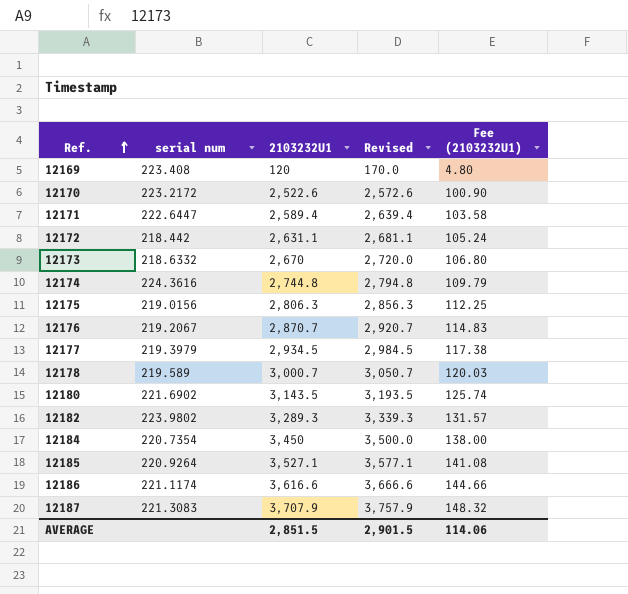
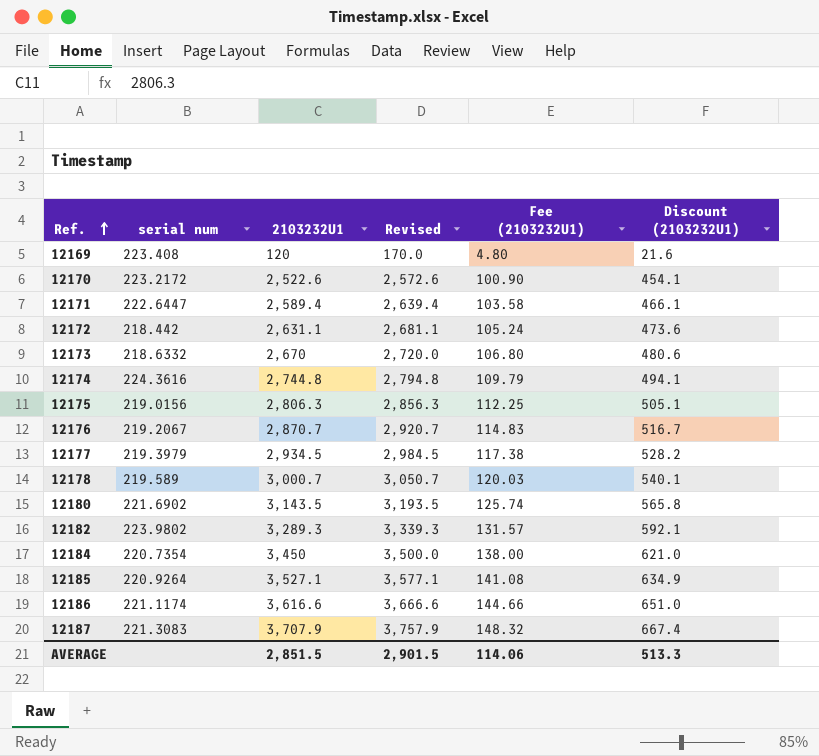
column Discount (2103232U1) | formula: none -> [2103232U1] * 0.18

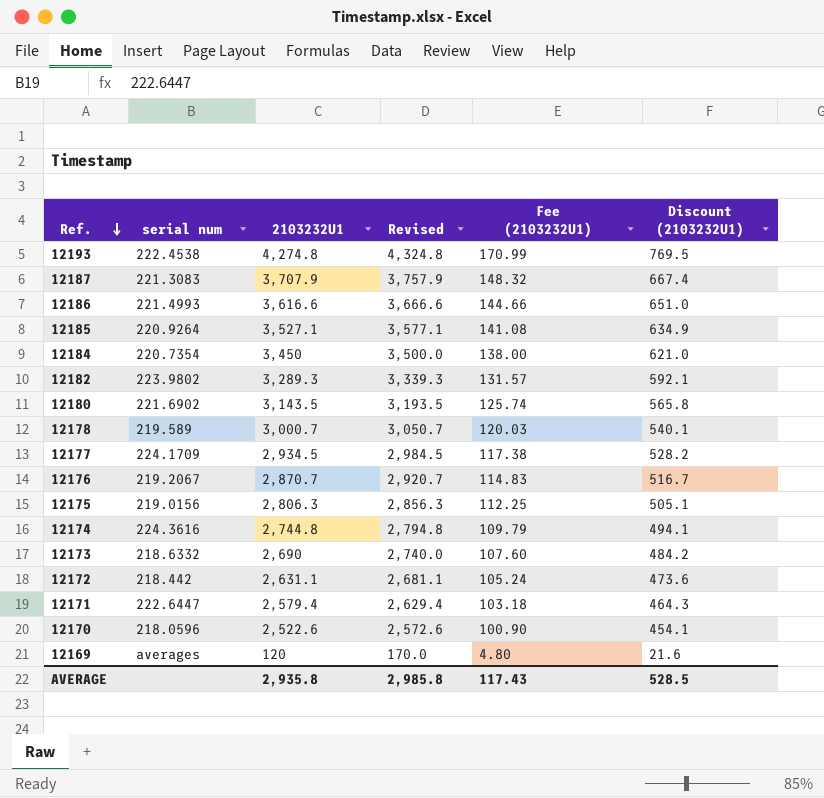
row order: Ref. ascending -> Ref. descending
row 12193: none -> 222.4538 | 4,274.8 | 4,324.8 | 170.99 | 769.5
12186 | serial num: 221.1174 -> 221.4993
12177 | serial num: 219.3979 -> 224.1709
12173 | 2103232U1: 2,670 -> 2,690
12173 | Revised: 2,720.0 -> 2,740.0
12173 | Fee (2103232U1): 106.80 -> 107.60
12173 | Discount (2103232U1): 480.6 -> 484.2
12171 | 2103232U1: 2,589.4 -> 2,579.4
12171 | Revised: 2,639.4 -> 2,629.4
12171 | Fee (2103232U1): 103.58 -> 103.18
12171 | Discount (2103232U1): 466.1 -> 464.3
12170 | serial num: 223.2172 -> 218.0596
12169 | serial num: 223.408 -> averages
AVERAGE | 2103232U1: 2,851.5 -> 2,935.8
AVERAGE | Revised: 2,901.5 -> 2,985.8
AVERAGE | Fee (2103232U1): 114.06 -> 117.43
AVERAGE | Discount (2103232U1): 513.3 -> 528.5

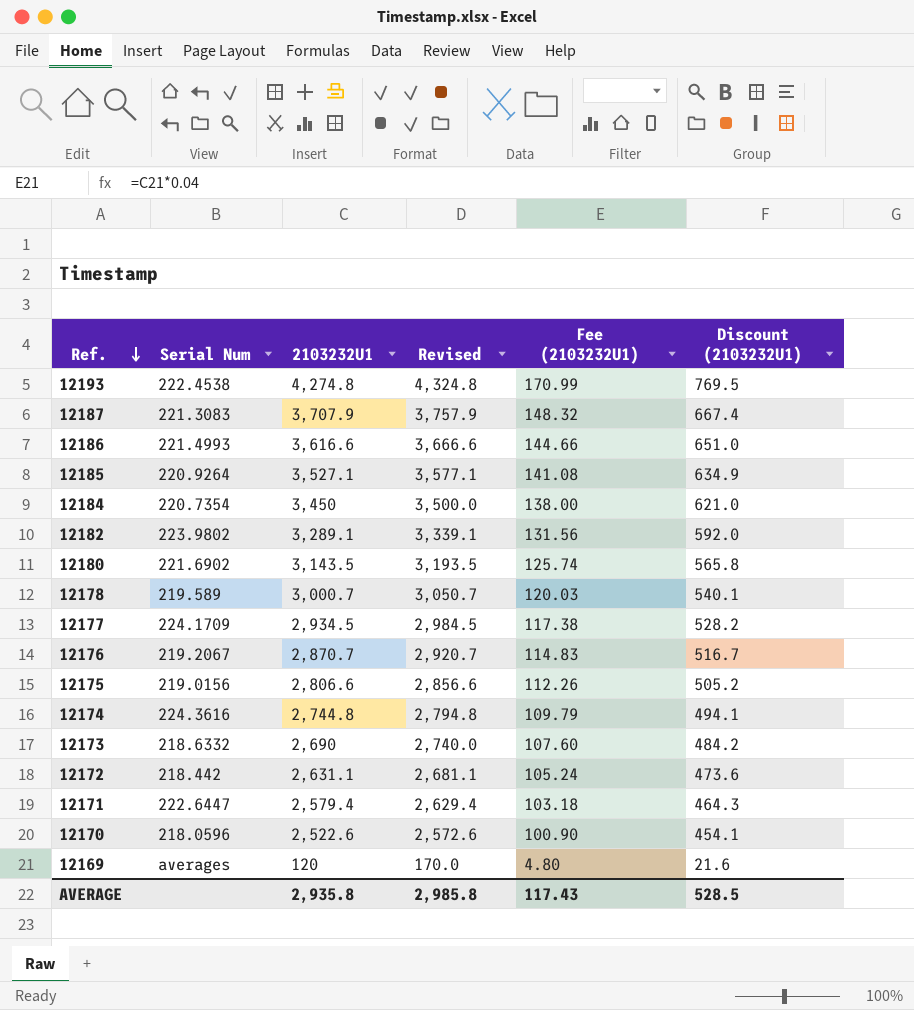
column name: serial num -> Serial Num
12182 | 2103232U1: 3,289.3 -> 3,289.1
12182 | Revised: 3,339.3 -> 3,339.1
12182 | Fee (2103232U1): 131.57 -> 131.56
12182 | Discount (2103232U1): 592.1 -> 592.0
12175 | 2103232U1: 2,806.3 -> 2,806.6
12175 | Revised: 2,856.3 -> 2,856.6
12175 | Fee (2103232U1): 112.25 -> 112.26
12175 | Discount (2103232U1): 505.1 -> 505.2

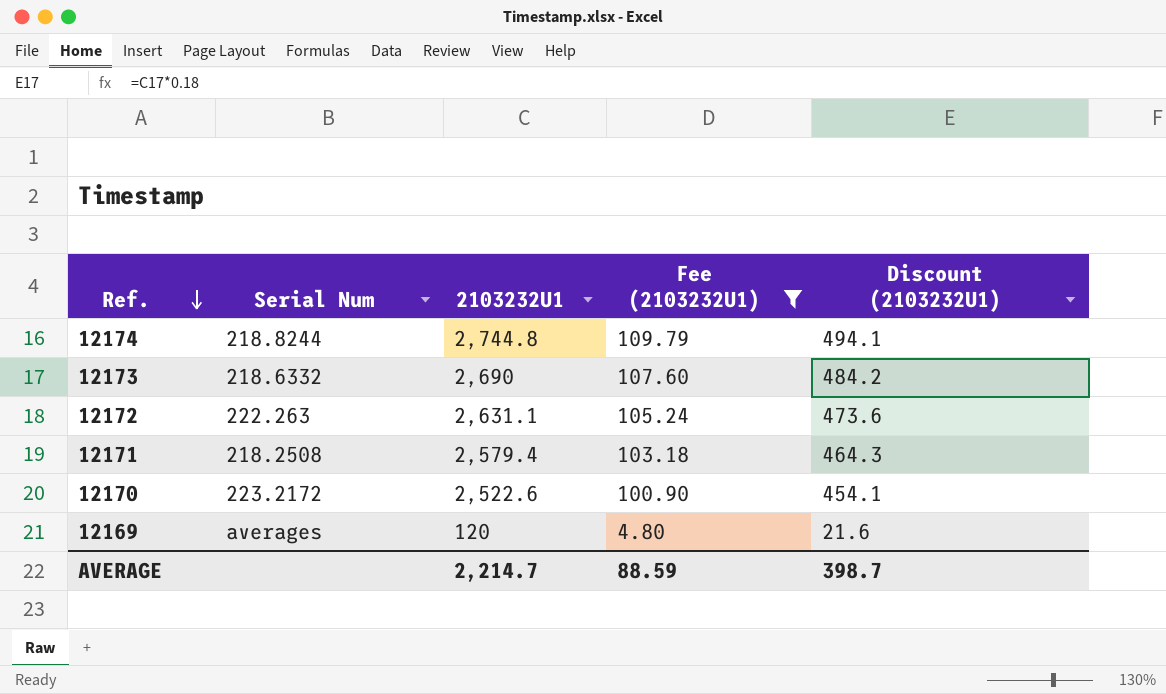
filter: none -> Fee (2103232U1) <= 109.79
column Revised | formula: [2103232U1] + 50 -> none
12174 | Serial Num: 224.3616 -> 218.8244
12172 | Serial Num: 218.442 -> 222.263
12171 | Serial Num: 222.6447 -> 218.2508
12170 | Serial Num: 218.0596 -> 223.2172
AVERAGE | 2103232U1: 2,935.8 -> 2,214.7
AVERAGE | Fee (2103232U1): 117.43 -> 88.59
AVERAGE | Discount (2103232U1): 528.5 -> 398.7

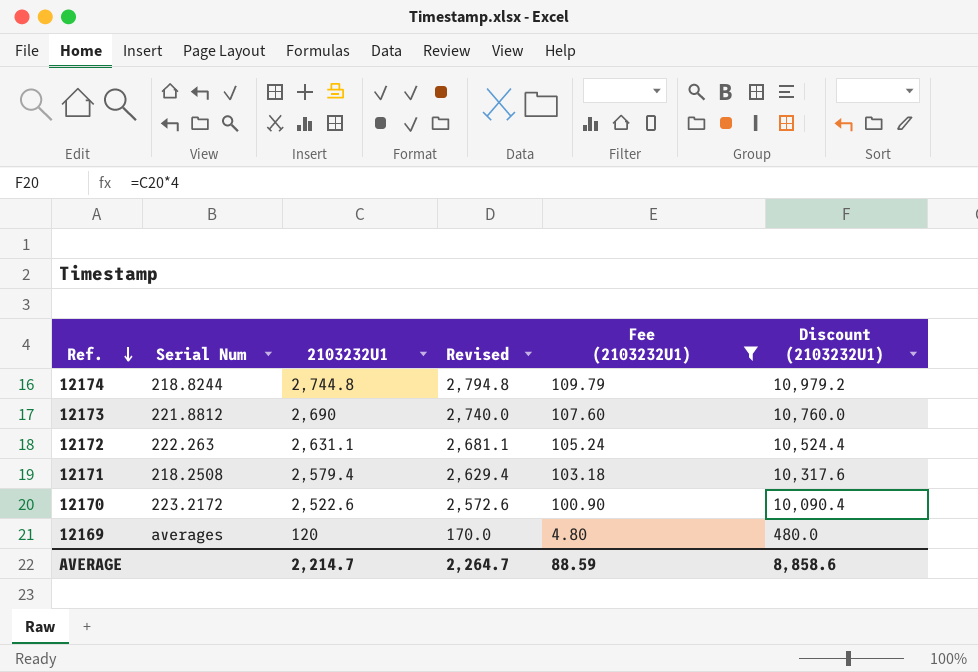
column Revised | formula: none -> [2103232U1] + 50
column Discount (2103232U1) | formula: [2103232U1] * 0.18 -> [2103232U1] * 4
12173 | Serial Num: 218.6332 -> 221.8812
AVERAGE | Discount (2103232U1): 398.7 -> 8,858.6

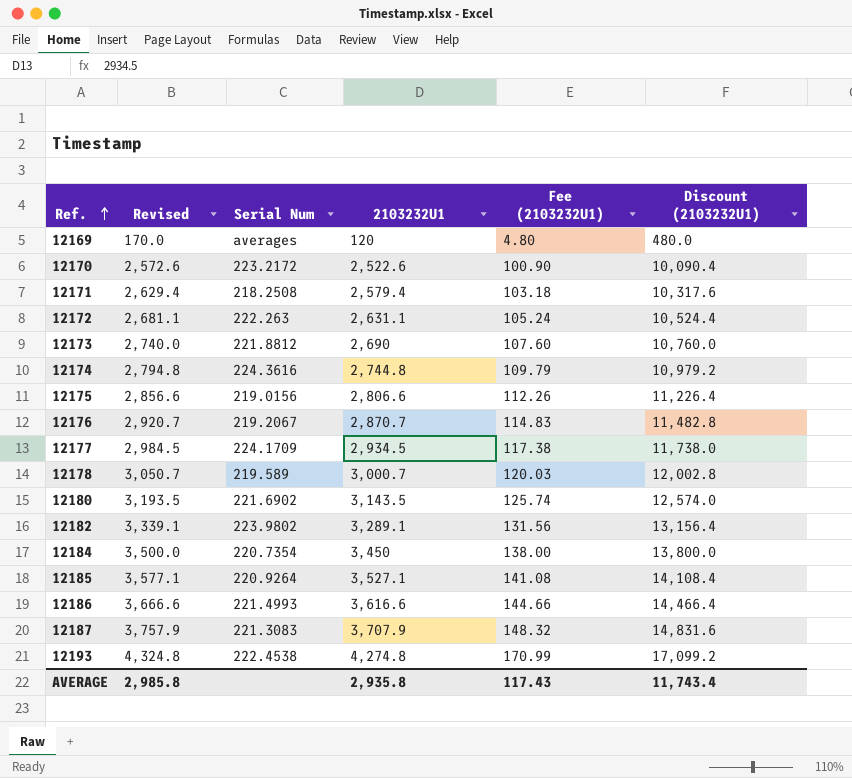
filter: Fee (2103232U1) <= 109.79 -> none
row order: Ref. descending -> Ref. ascending
column Revised | position: 4 -> 2
12174 | Serial Num: 218.8244 -> 224.3616
AVERAGE | Revised: 2,264.7 -> 2,985.8
AVERAGE | 2103232U1: 2,214.7 -> 2,935.8
AVERAGE | Fee (2103232U1): 88.59 -> 117.43
AVERAGE | Discount (2103232U1): 8,858.6 -> 11,743.4

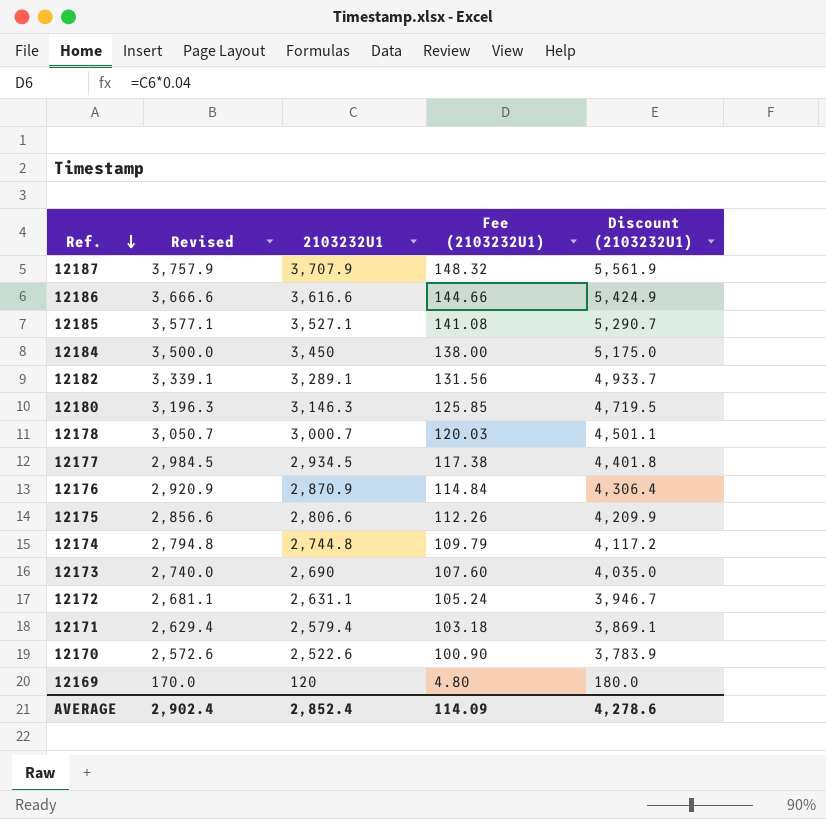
row order: Ref. ascending -> Ref. descending
column Serial Num | position: 3 -> none
column Discount (2103232U1) | formula: [2103232U1] * 4 -> [2103232U1] * 1.5
row 12193: 4,324.8 | 222.4538 | 4,274.8 | 170.99 | 17,099.2 -> none
12180 | Revised: 3,193.5 -> 3,196.3
12180 | 2103232U1: 3,143.5 -> 3,146.3
12180 | Fee (2103232U1): 125.74 -> 125.85
12176 | Revised: 2,920.7 -> 2,920.9
12176 | 2103232U1: 2,870.7 -> 2,870.9
12176 | Fee (2103232U1): 114.83 -> 114.84
AVERAGE | Revised: 2,985.8 -> 2,902.4
AVERAGE | 2103232U1: 2,935.8 -> 2,852.4
AVERAGE | Fee (2103232U1): 117.43 -> 114.09
AVERAGE | Discount (2103232U1): 11,743.4 -> 4,278.6

